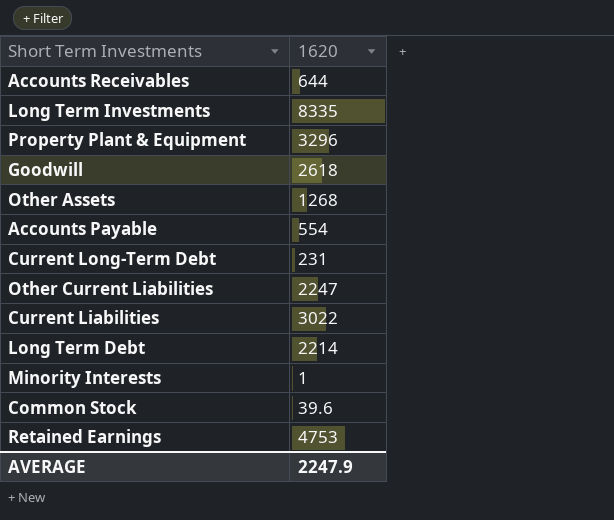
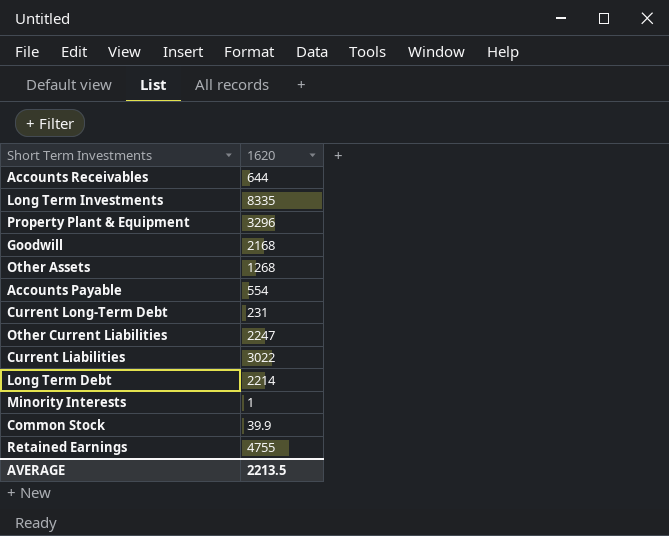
Goodwill | 1620: 2618 -> 2168
Common Stock | 1620: 39.6 -> 39.9
Retained Earnings | 1620: 4753 -> 4755
AVERAGE | 1620: 2247.9 -> 2213.5

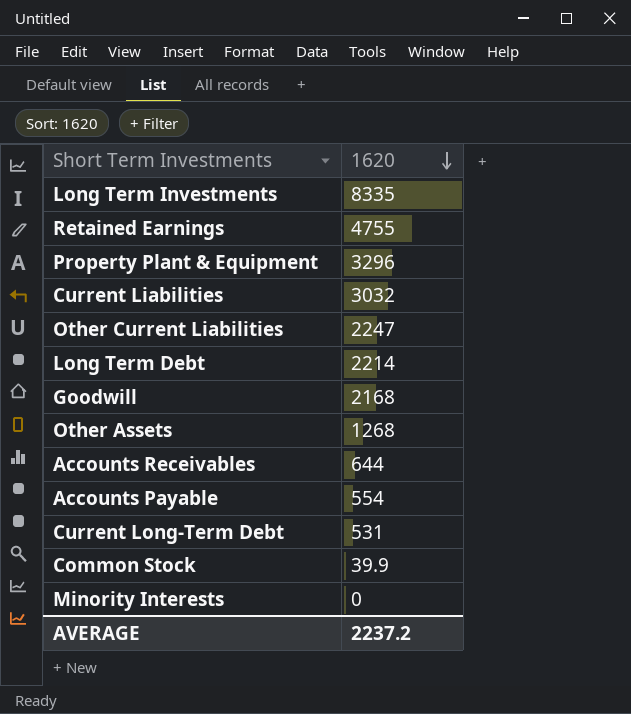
row order: none -> 1620 descending
Current Liabilities | 1620: 3022 -> 3032
Current Long-Term Debt | 1620: 231 -> 531
Minority Interests | 1620: 1 -> 0
AVERAGE | 1620: 2213.5 -> 2237.2

